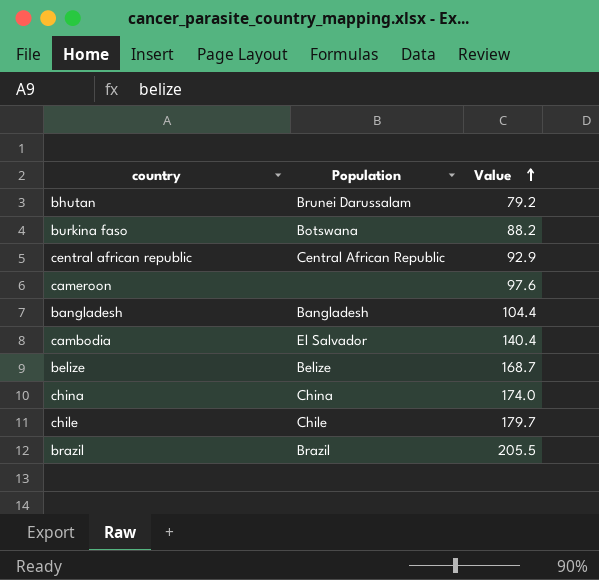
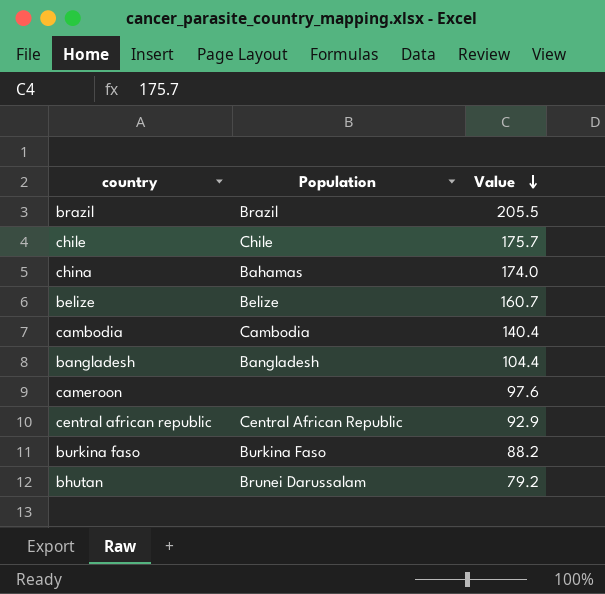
row order: Value ascending -> Value descending
chile | Value: 179.7 -> 175.7
china | Population: China -> Bahamas
belize | Value: 168.7 -> 160.7
cambodia | Population: El Salvador -> Cambodia
burkina faso | Population: Botswana -> Burkina Faso

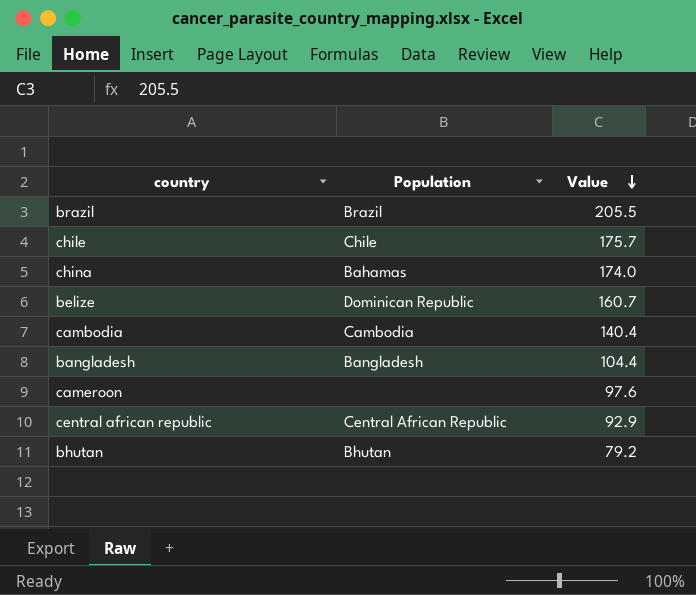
row burkina faso: Burkina Faso | 88.2 -> none
belize | Population: Belize -> Dominican Republic
bhutan | Population: Brunei Darussalam -> Bhutan

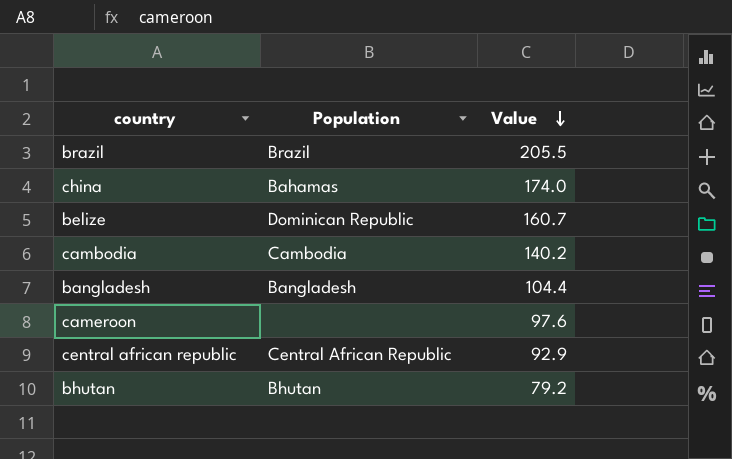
row chile: Chile | 175.7 -> none
cambodia | Value: 140.4 -> 140.2

